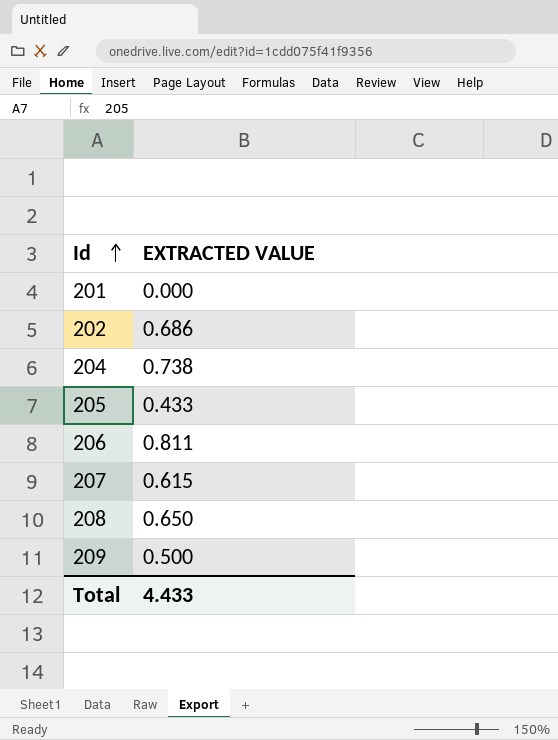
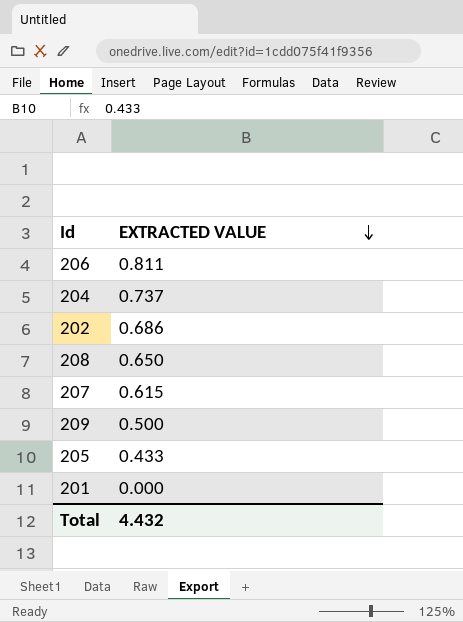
row order: Id ascending -> EXTRACTED VALUE descending
204 | EXTRACTED VALUE: 0.738 -> 0.737
Total | EXTRACTED VALUE: 4.433 -> 4.432

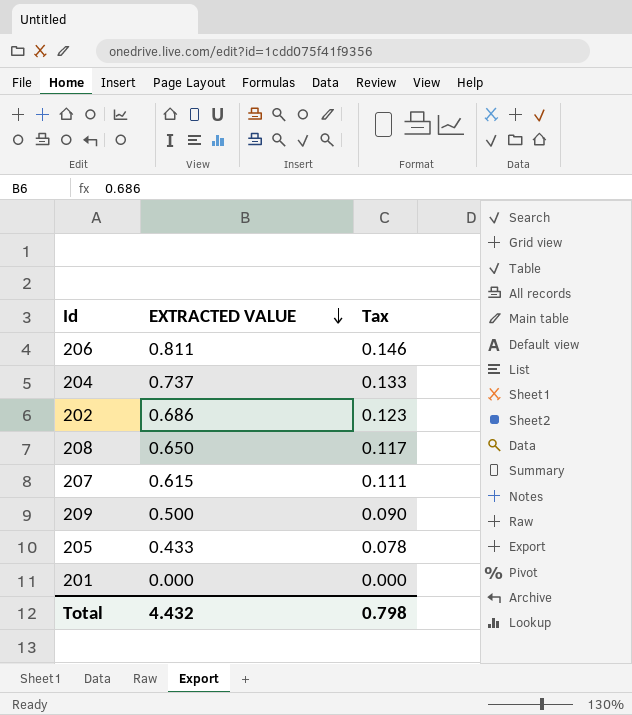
column Tax | formula: none -> [EXTRACTED VALUE] * 0.18

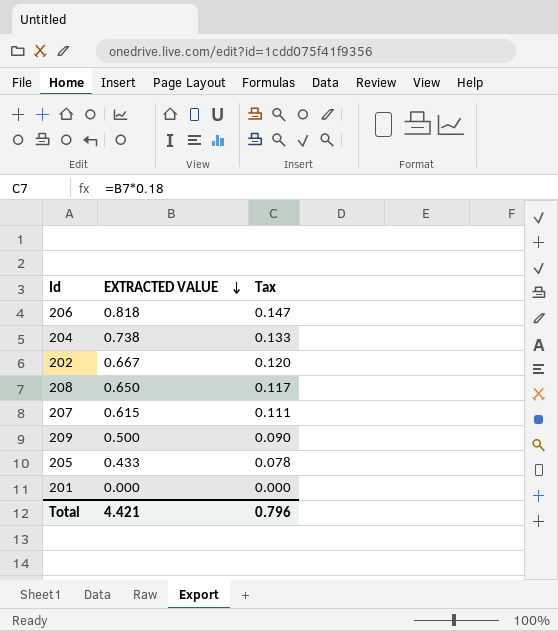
206 | EXTRACTED VALUE: 0.811 -> 0.818
206 | Tax: 0.146 -> 0.147
204 | EXTRACTED VALUE: 0.737 -> 0.738
202 | EXTRACTED VALUE: 0.686 -> 0.667
202 | Tax: 0.123 -> 0.120
Total | EXTRACTED VALUE: 4.432 -> 4.421
Total | Tax: 0.798 -> 0.796

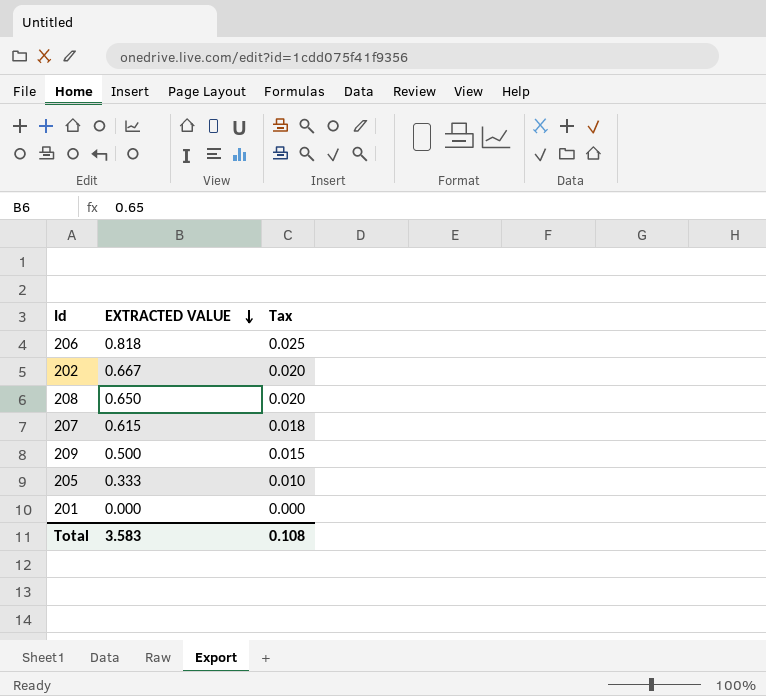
column Tax | formula: [EXTRACTED VALUE] * 0.18 -> [EXTRACTED VALUE] * 0.03
row 204: 0.738 | 0.133 -> none
205 | EXTRACTED VALUE: 0.433 -> 0.333
Total | EXTRACTED VALUE: 4.421 -> 3.583
Total | Tax: 0.796 -> 0.108

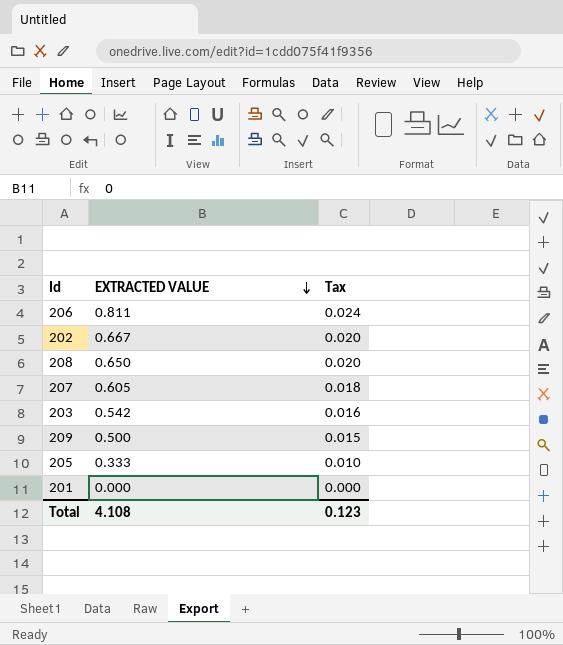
206 | EXTRACTED VALUE: 0.818 -> 0.811
206 | Tax: 0.025 -> 0.024
207 | EXTRACTED VALUE: 0.615 -> 0.605
row 203: none -> 0.542 | 0.016
Total | EXTRACTED VALUE: 3.583 -> 4.108
Total | Tax: 0.108 -> 0.123

